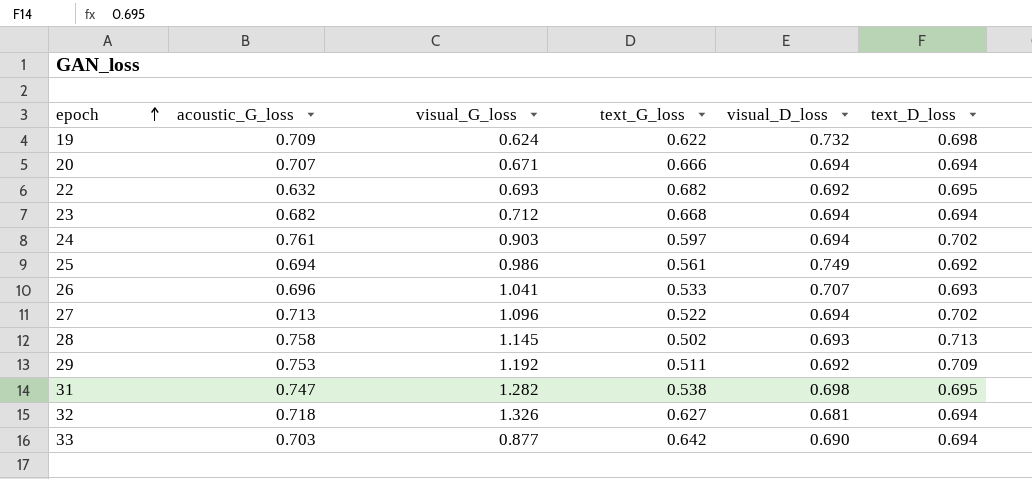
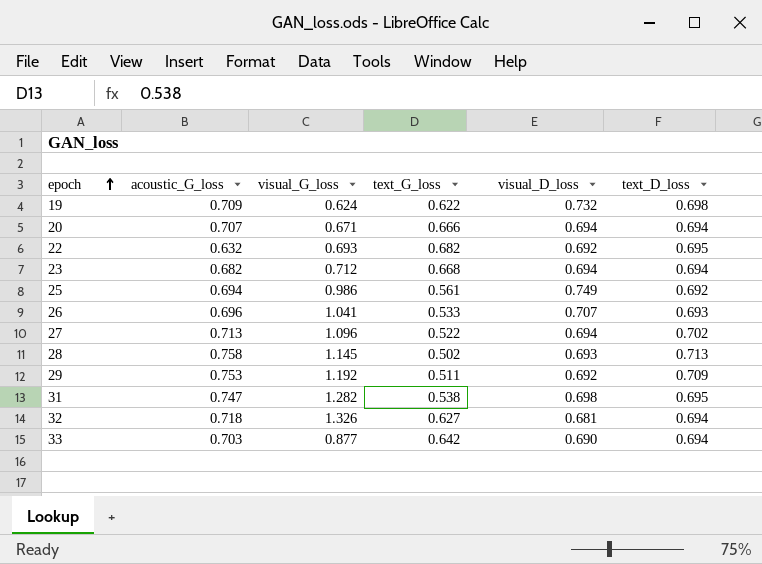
row 24: 0.761 | 0.903 | 0.597 | 0.694 | 0.702 -> none

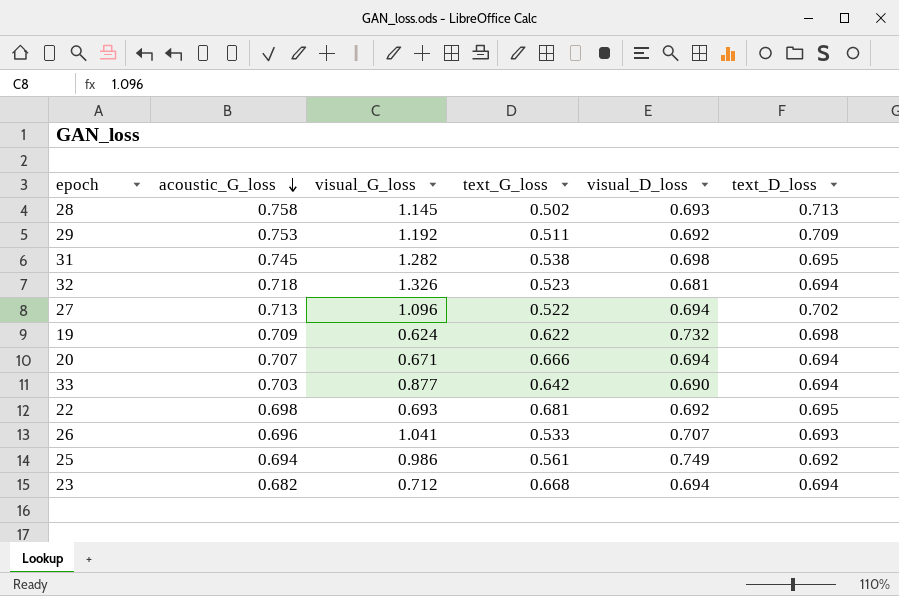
row order: epoch ascending -> acoustic_G_loss descending
31 | acoustic_G_loss: 0.747 -> 0.745
32 | text_G_loss: 0.627 -> 0.523
22 | acoustic_G_loss: 0.632 -> 0.698
22 | text_G_loss: 0.682 -> 0.681

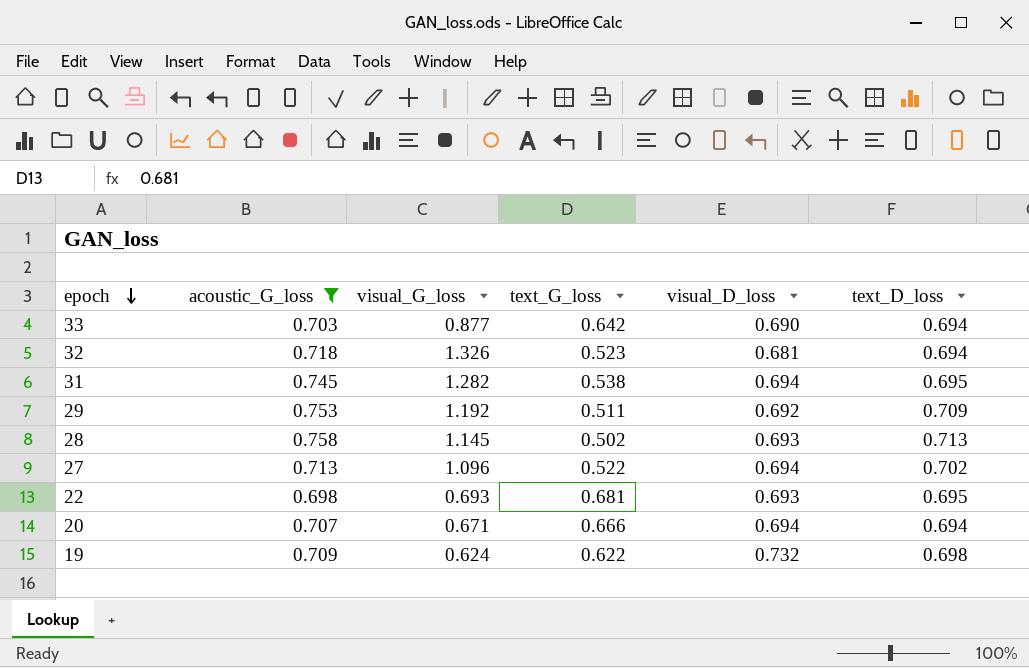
filter: none -> acoustic_G_loss >= 0.698
row order: acoustic_G_loss descending -> epoch descending
31 | visual_D_loss: 0.698 -> 0.694
22 | visual_D_loss: 0.692 -> 0.693

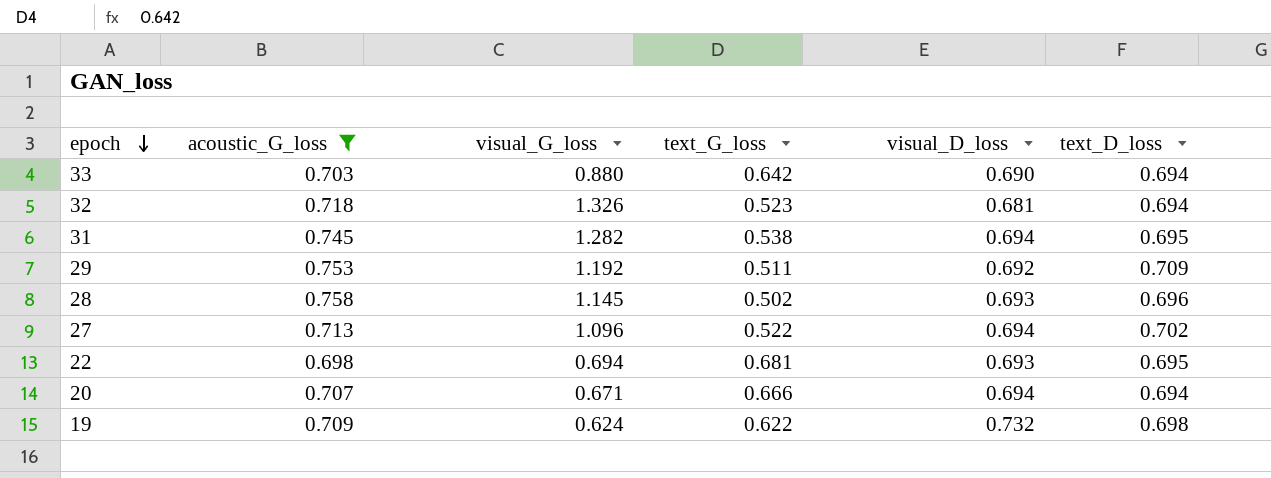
33 | visual_G_loss: 0.877 -> 0.880
28 | text_D_loss: 0.713 -> 0.696
22 | visual_G_loss: 0.693 -> 0.694

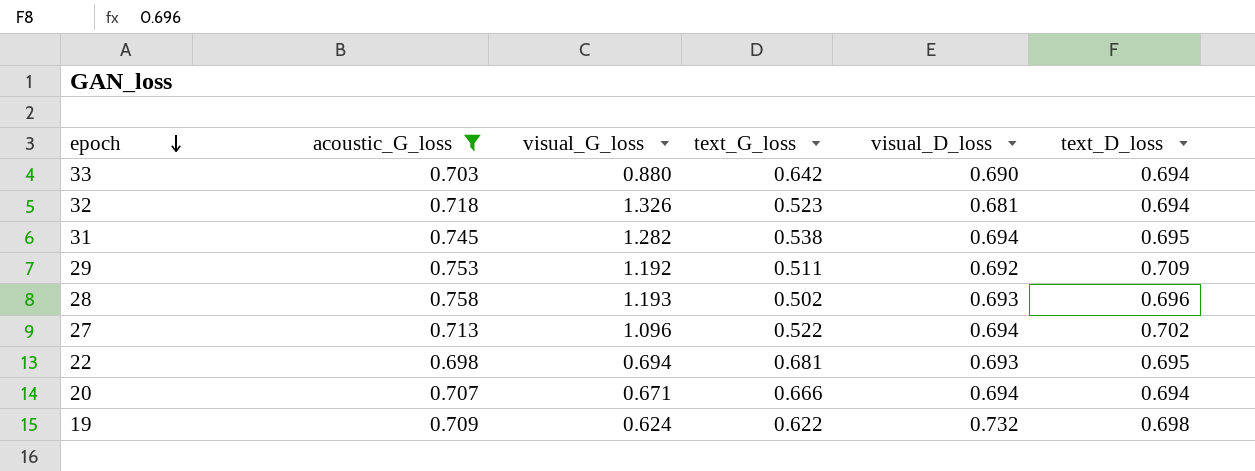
28 | visual_G_loss: 1.145 -> 1.193

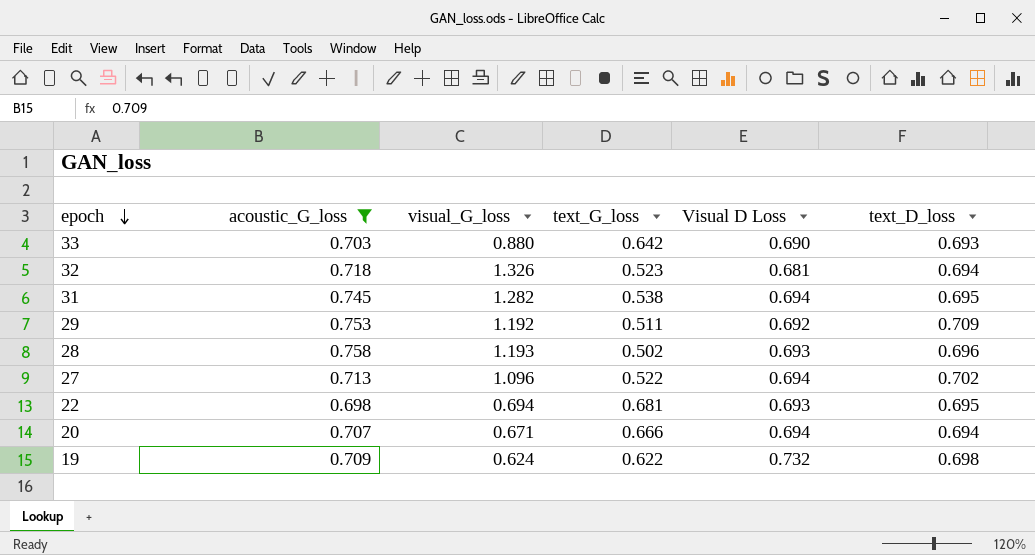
column name: visual_D_loss -> Visual D Loss
33 | text_D_loss: 0.694 -> 0.693

